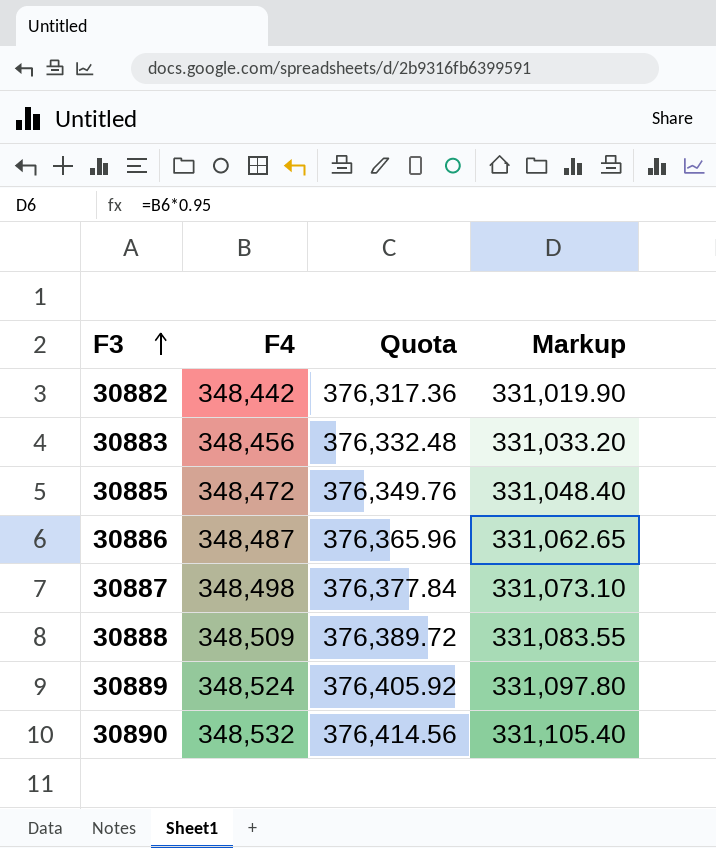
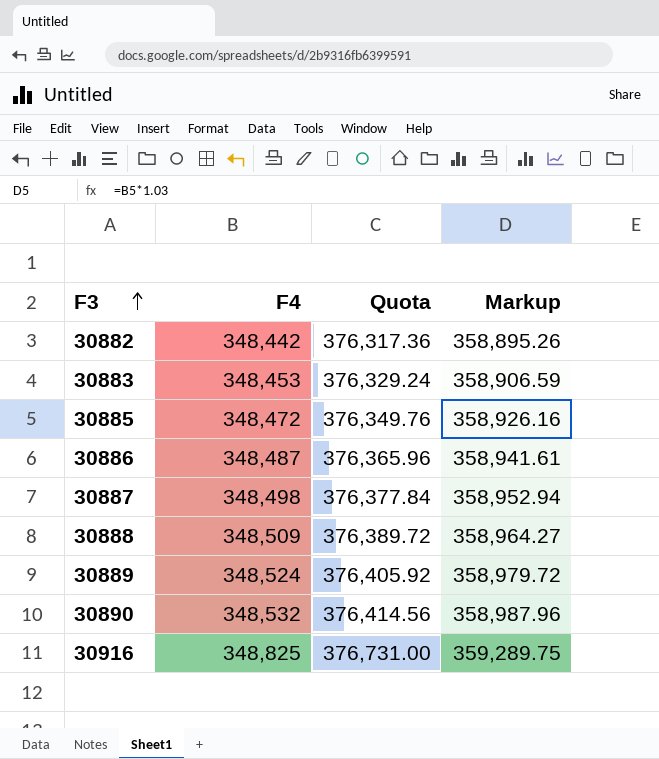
column Markup | formula: [F4] * 0.95 -> [F4] * 1.03
30883 | F4: 348,456 -> 348,453
30883 | Quota: 376,332.48 -> 376,329.24
row 30916: none -> 348,825 | 376,731.00 | 359,289.75

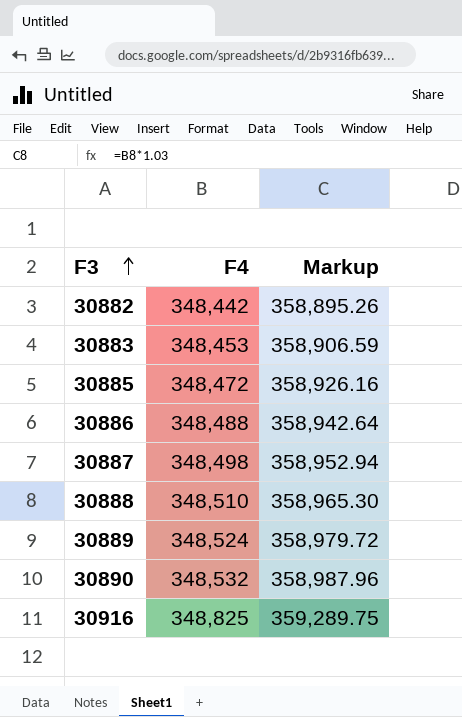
column Quota | formula: [F4] * 1.08 -> none
30886 | F4: 348,487 -> 348,488
30886 | Markup: 358,941.61 -> 358,942.64
30888 | F4: 348,509 -> 348,510
30888 | Markup: 358,964.27 -> 358,965.30

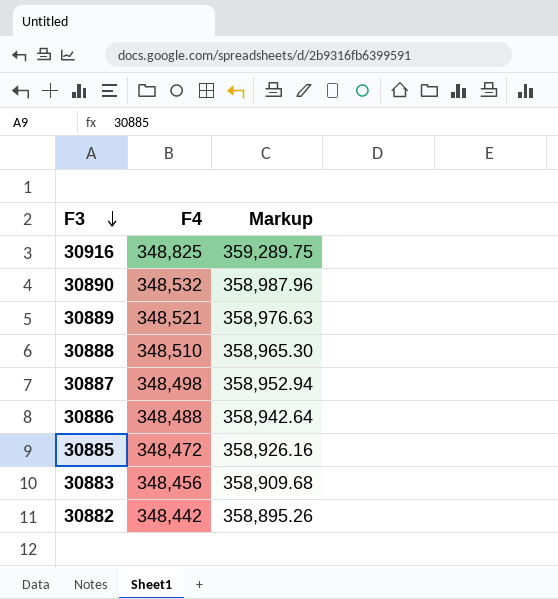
row order: F3 ascending -> F3 descending
30889 | F4: 348,524 -> 348,521
30889 | Markup: 358,979.72 -> 358,976.63
30883 | F4: 348,453 -> 348,456
30883 | Markup: 358,906.59 -> 358,909.68

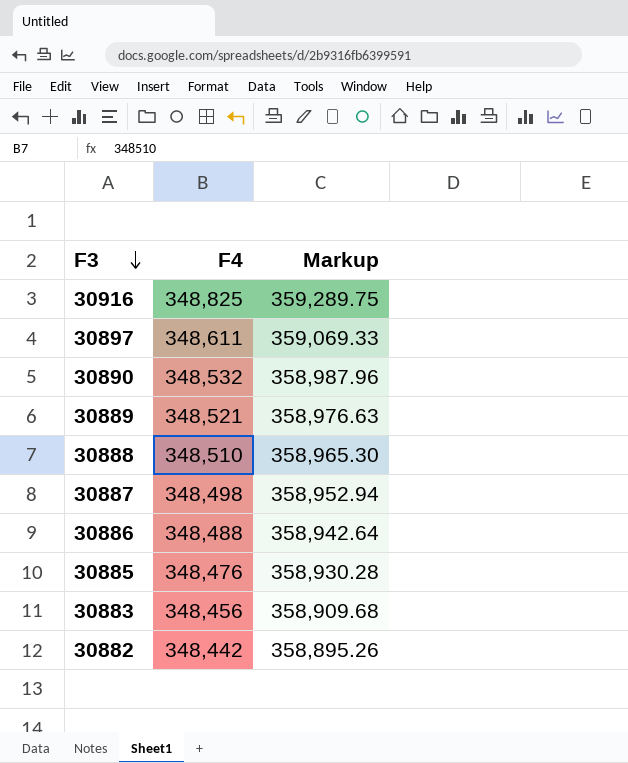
row 30897: none -> 348,611 | 359,069.33
30885 | F4: 348,472 -> 348,476
30885 | Markup: 358,926.16 -> 358,930.28

